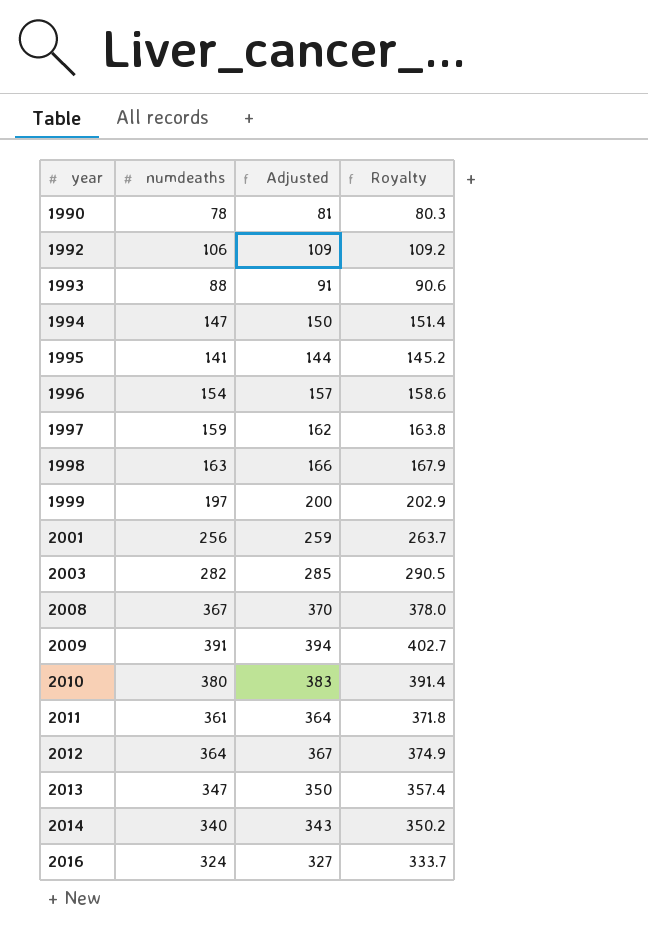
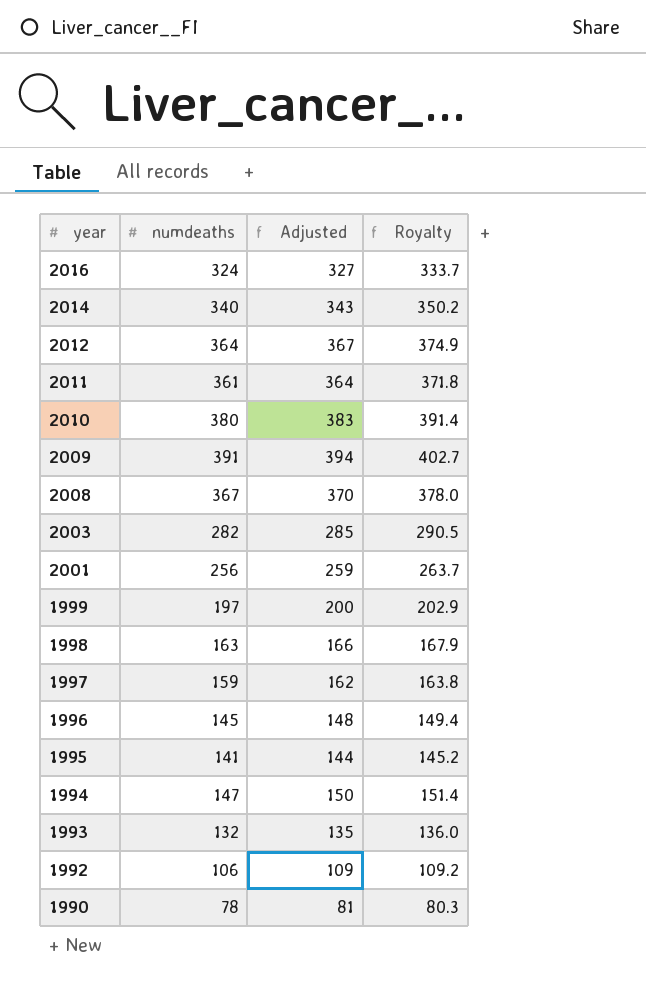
row order: year ascending -> year descending
row 2013: 347 | 350 | 357.4 -> none
1996 | numdeaths: 154 -> 145
1996 | Adjusted: 157 -> 148
1996 | Royalty: 158.6 -> 149.4
1993 | numdeaths: 88 -> 132
1993 | Adjusted: 91 -> 135
1993 | Royalty: 90.6 -> 136.0

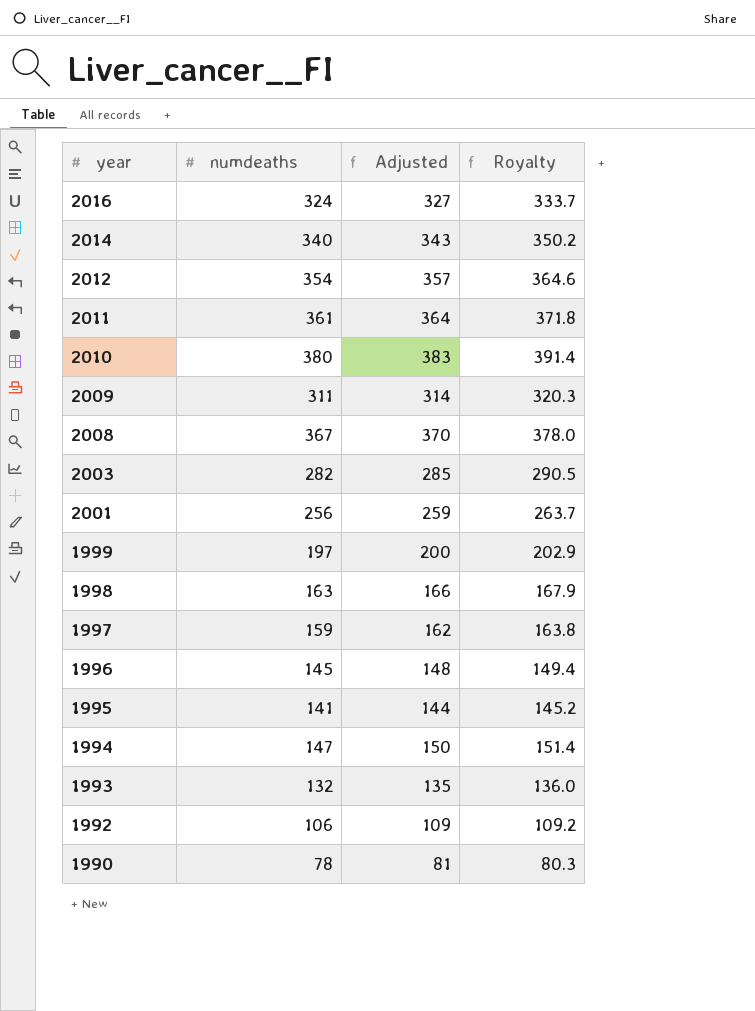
2012 | numdeaths: 364 -> 354
2012 | Adjusted: 367 -> 357
2012 | Royalty: 374.9 -> 364.6
2009 | numdeaths: 391 -> 311
2009 | Adjusted: 394 -> 314
2009 | Royalty: 402.7 -> 320.3

